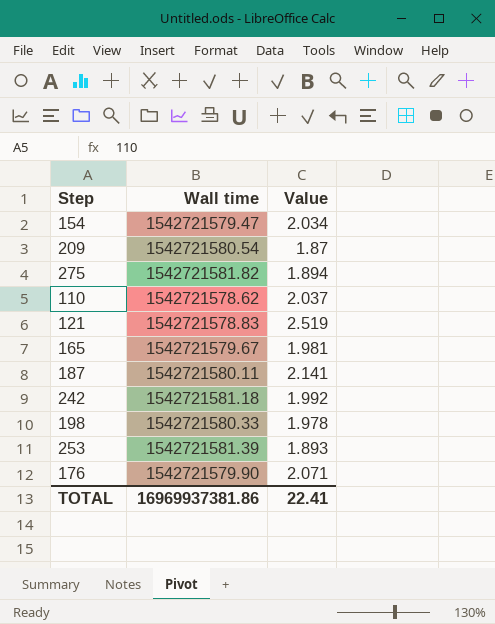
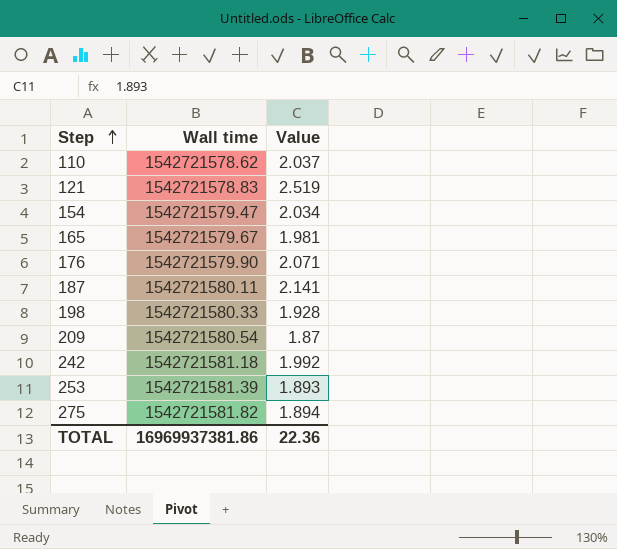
row order: none -> Step ascending
198 | Value: 1.978 -> 1.928
TOTAL | Value: 22.41 -> 22.36

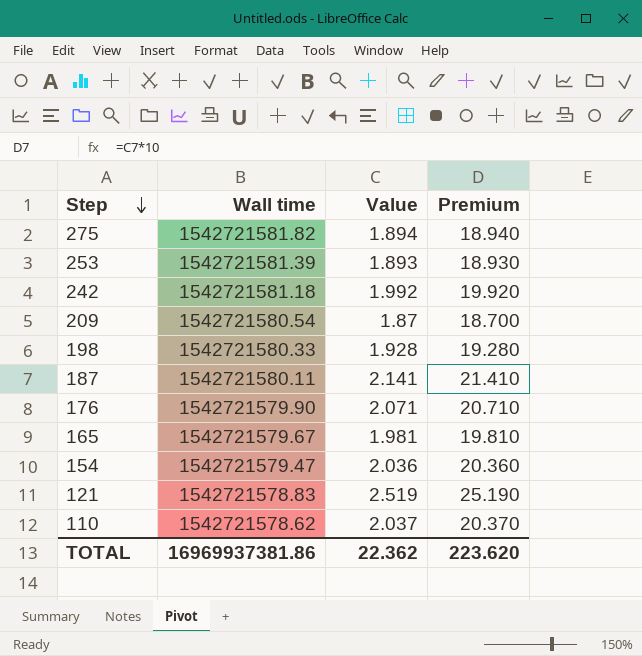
row order: Step ascending -> Step descending
column Premium | formula: none -> [Value] * 10
154 | Value: 2.034 -> 2.036
TOTAL | Value: 22.36 -> 22.362

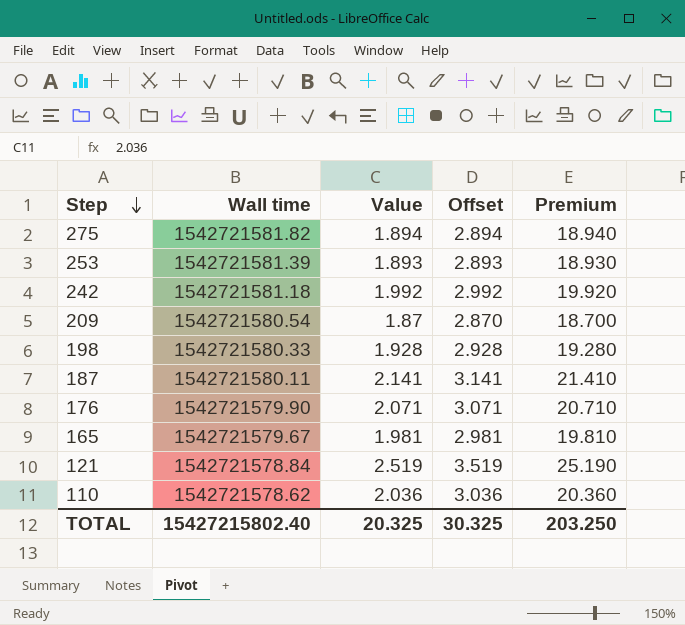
column Offset | formula: none -> [Value] + 1
row 154: 1542721579.47 | 2.036 | 20.360 -> none
121 | Wall time: 1542721578.83 -> 1542721578.84
110 | Value: 2.037 -> 2.036
110 | Premium: 20.370 -> 20.360
TOTAL | Wall time: 16969937381.86 -> 15427215802.40
TOTAL | Value: 22.362 -> 20.325
TOTAL | Premium: 223.620 -> 203.250

